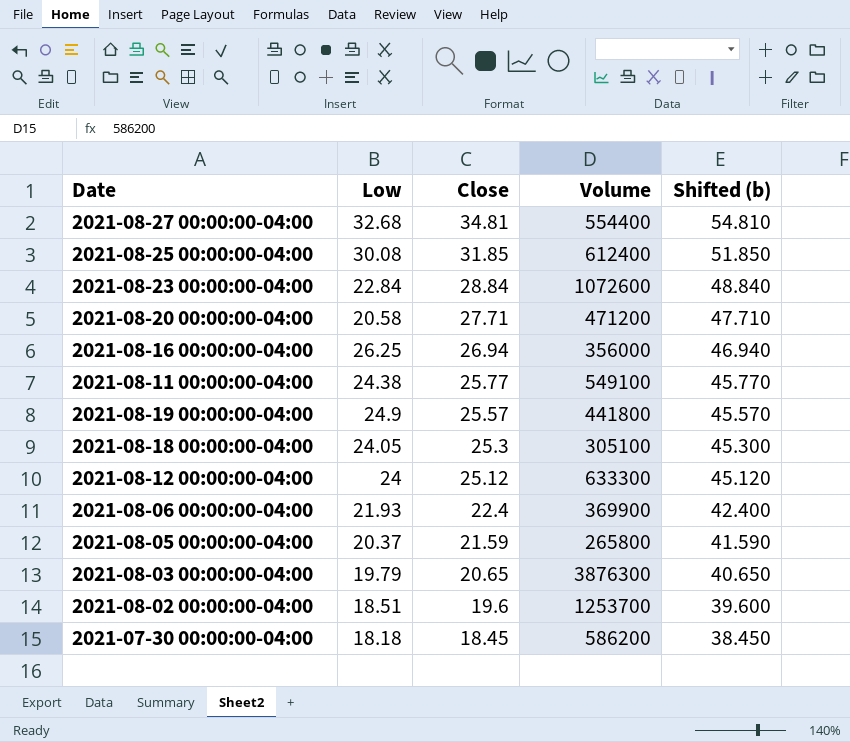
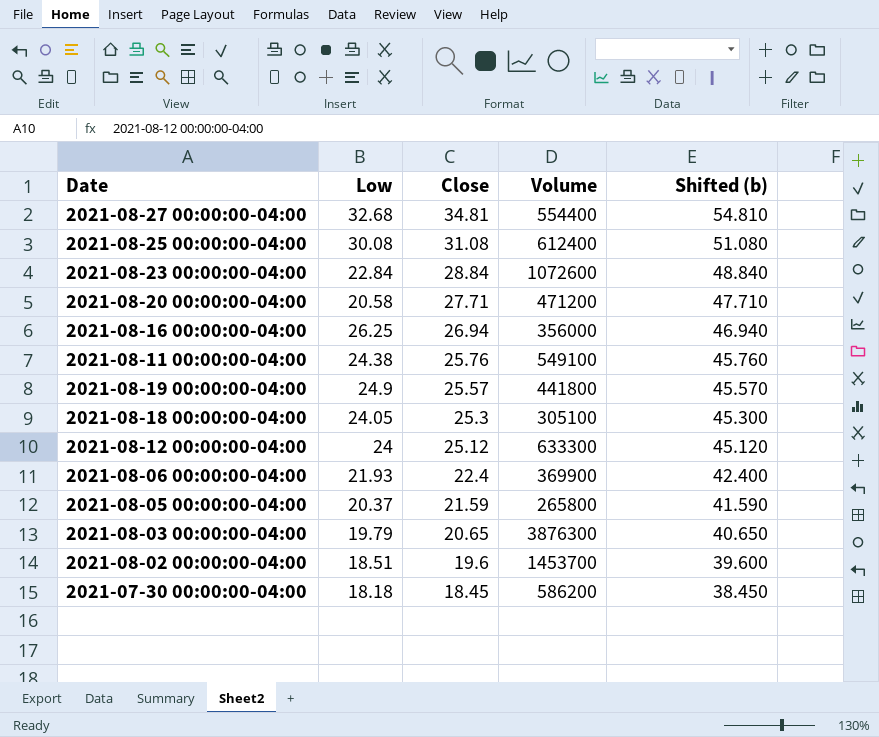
2021-08-25 00:00:00-04:00 | Close: 31.85 -> 31.08
2021-08-25 00:00:00-04:00 | Shifted (b): 51.850 -> 51.080
2021-08-11 00:00:00-04:00 | Close: 25.77 -> 25.76
2021-08-11 00:00:00-04:00 | Shifted (b): 45.770 -> 45.760
2021-08-02 00:00:00-04:00 | Volume: 1253700 -> 1453700

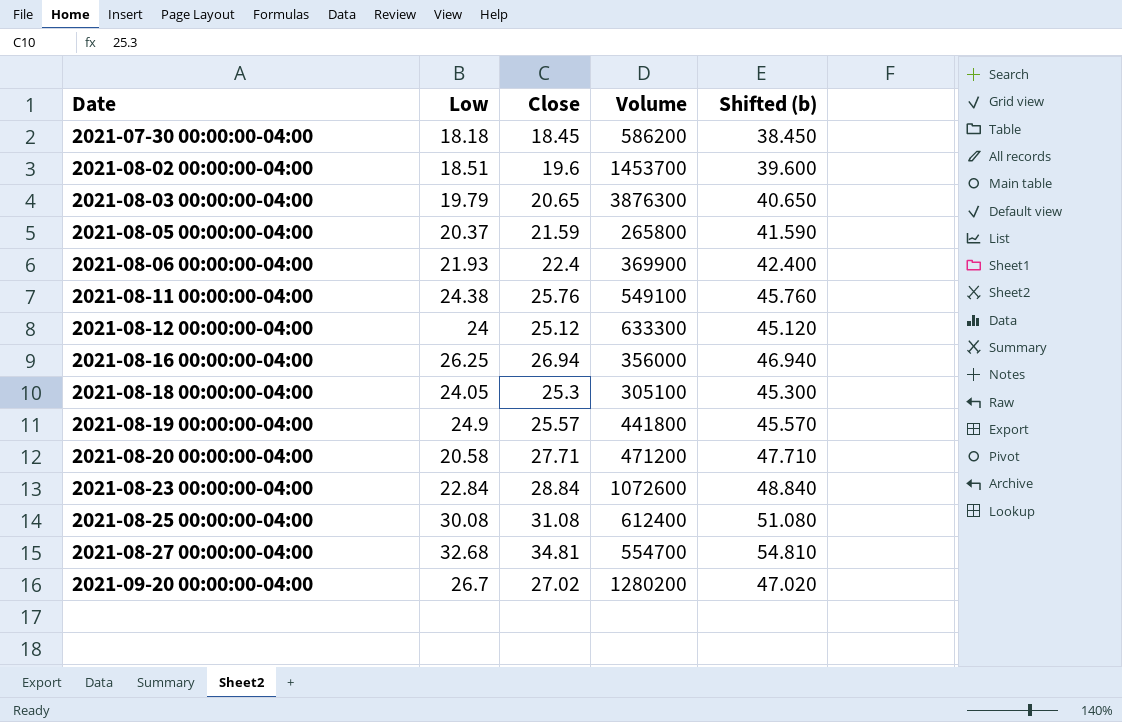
row order: Close descending -> Date ascending
2021-08-27 00:00:00-04:00 | Volume: 554400 -> 554700
row 2021-09-20 00:00:00-04:00: none -> 26.7 | 27.02 | 1280200 | 47.020

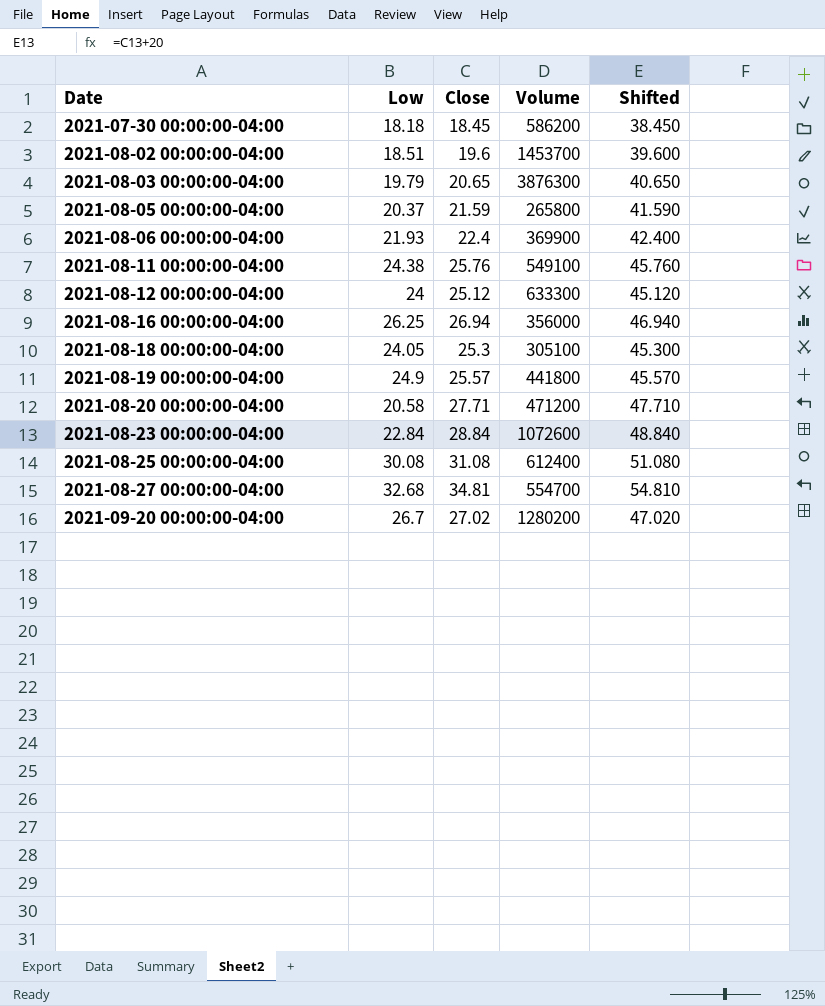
column name: Shifted (b) -> Shifted

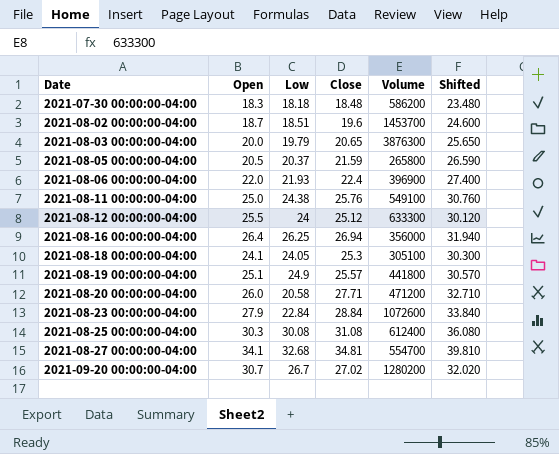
column Open | position: none -> 2
column Shifted | formula: [Close] + 20 -> [Close] + 5
2021-07-30 00:00:00-04:00 | Close: 18.45 -> 18.48
2021-08-06 00:00:00-04:00 | Volume: 369900 -> 396900

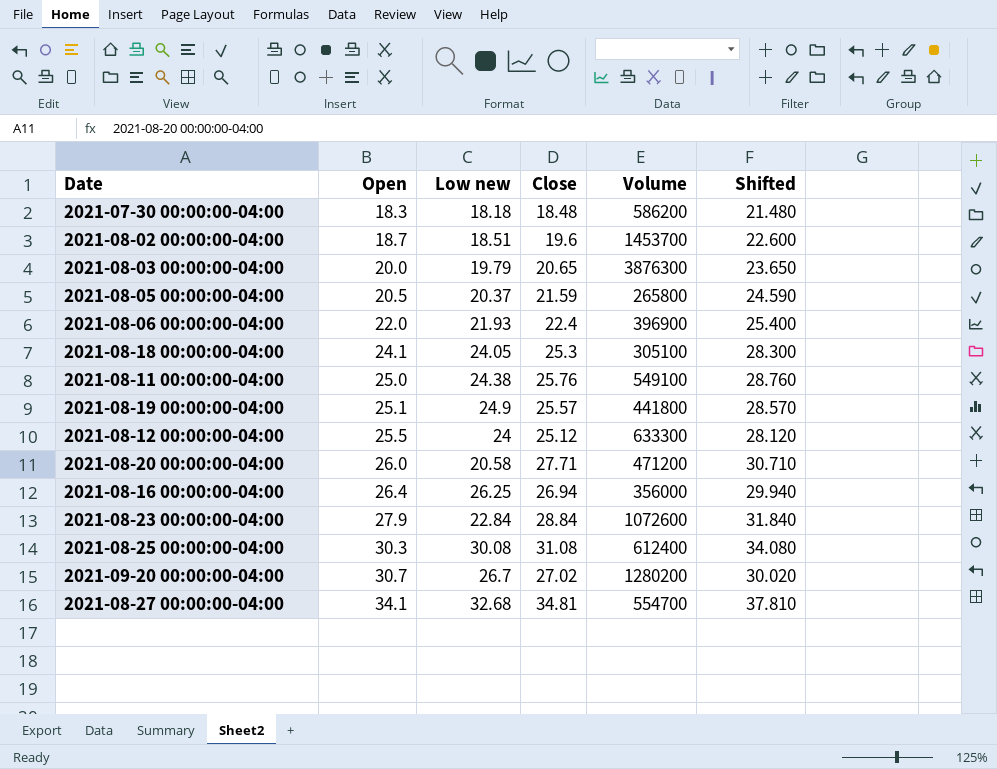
row order: Date ascending -> Open ascending
column name: Low -> Low new
column Shifted | formula: [Close] + 5 -> [Close] + 3

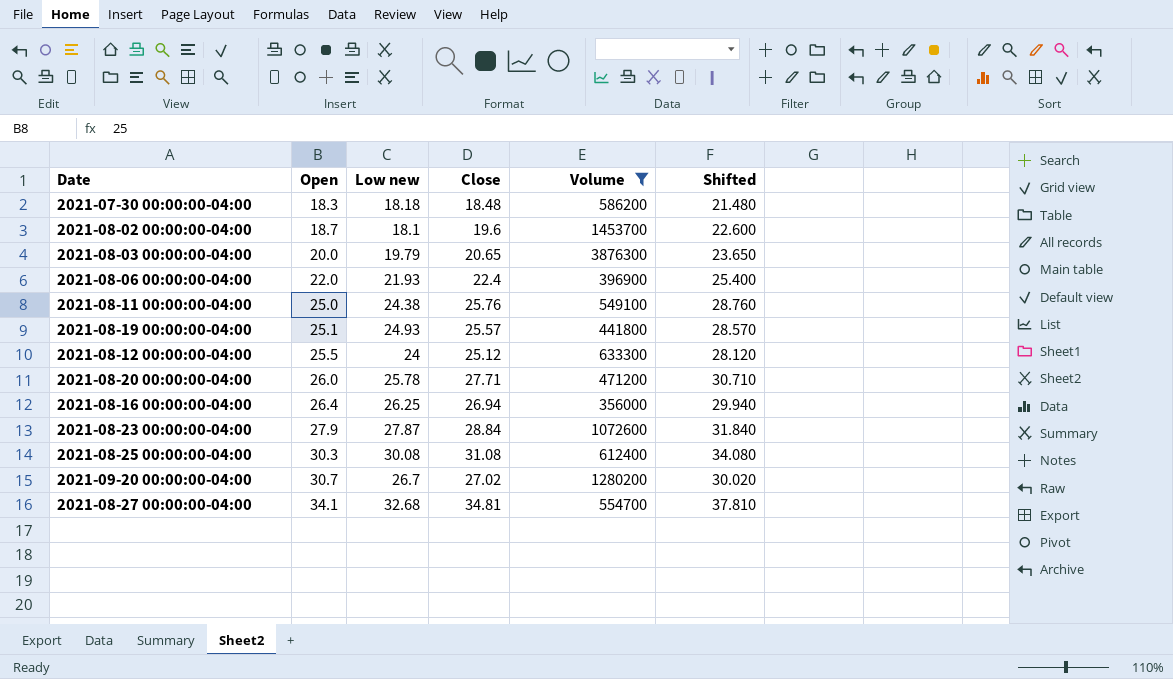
filter: none -> Volume >= 356000
2021-08-02 00:00:00-04:00 | Low new: 18.51 -> 18.1
2021-08-19 00:00:00-04:00 | Low new: 24.9 -> 24.93
2021-08-20 00:00:00-04:00 | Low new: 20.58 -> 25.78
2021-08-23 00:00:00-04:00 | Low new: 22.84 -> 27.87

